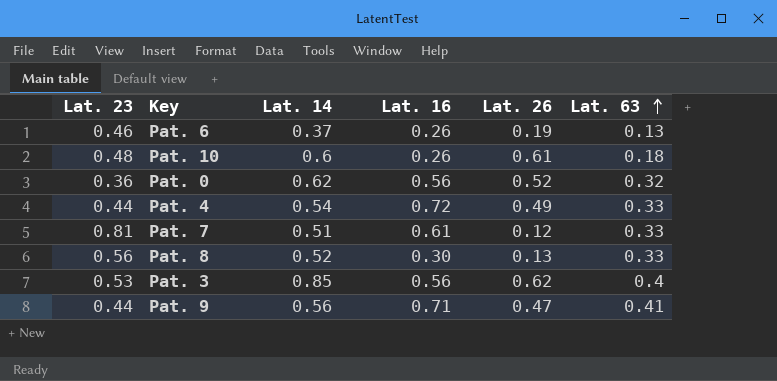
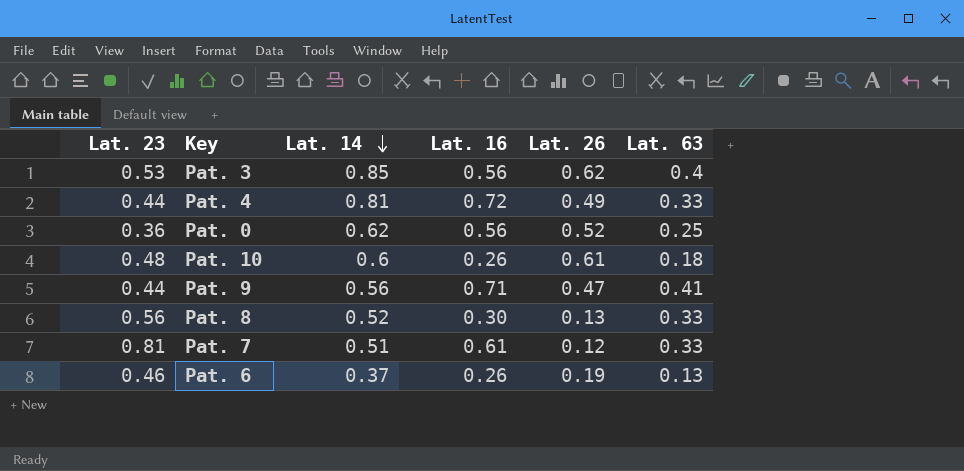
row order: Lat. 63 ascending -> Lat. 14 descending
Pat. 4 | Lat. 14: 0.54 -> 0.81
Pat. 0 | Lat. 63: 0.32 -> 0.25

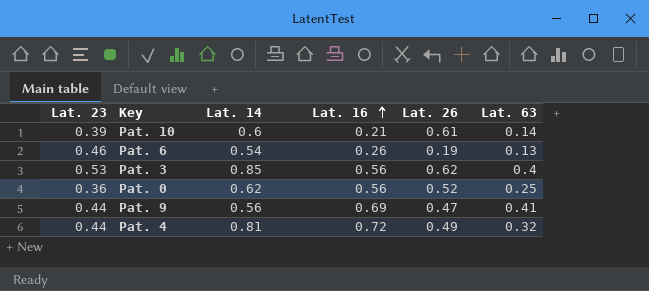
row order: Lat. 14 descending -> Lat. 16 ascending
row Pat. 8: 0.56 | 0.52 | 0.30 | 0.13 | 0.33 -> none
row Pat. 7: 0.81 | 0.51 | 0.61 | 0.12 | 0.33 -> none
Pat. 10 | Lat. 23: 0.48 -> 0.39
Pat. 10 | Lat. 16: 0.26 -> 0.21
Pat. 10 | Lat. 63: 0.18 -> 0.14
Pat. 6 | Lat. 14: 0.37 -> 0.54
Pat. 9 | Lat. 16: 0.71 -> 0.69
Pat. 4 | Lat. 63: 0.33 -> 0.32

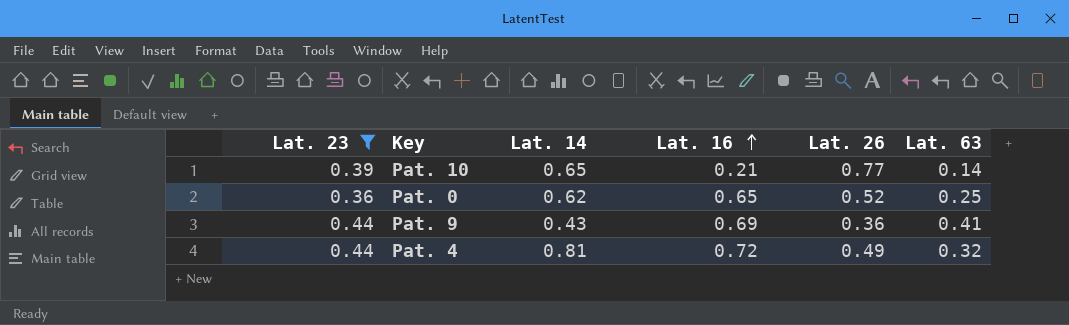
filter: none -> Lat. 23 <= 0.44
Pat. 10 | Lat. 14: 0.6 -> 0.65
Pat. 10 | Lat. 26: 0.61 -> 0.77
Pat. 0 | Lat. 16: 0.56 -> 0.65
Pat. 9 | Lat. 14: 0.56 -> 0.43
Pat. 9 | Lat. 26: 0.47 -> 0.36

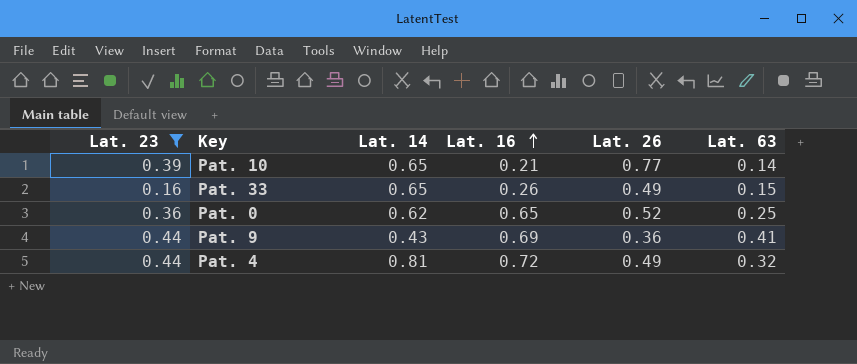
row Pat. 33: none -> 0.16 | 0.65 | 0.26 | 0.49 | 0.15

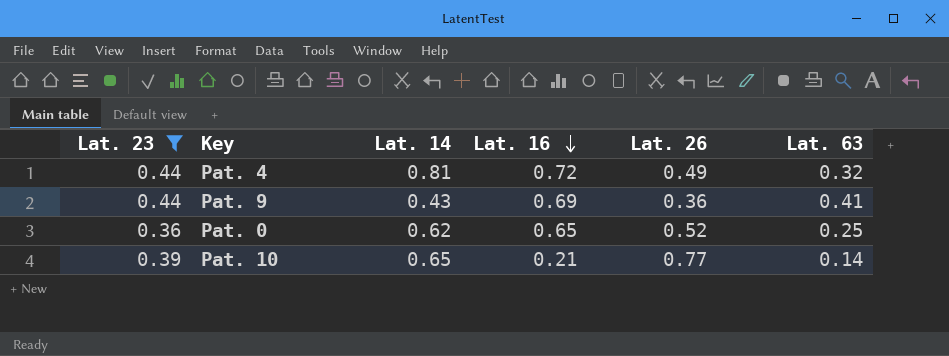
row order: Lat. 16 ascending -> Lat. 16 descending
row Pat. 33: 0.16 | 0.65 | 0.26 | 0.49 | 0.15 -> none

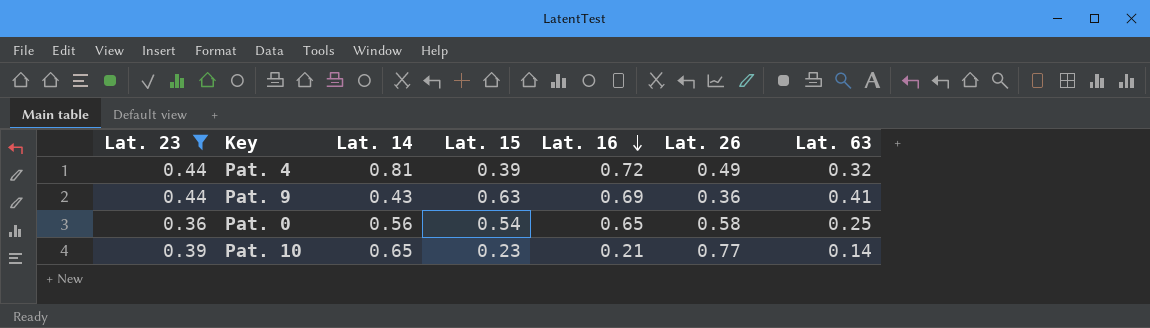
column Lat. 15 | position: none -> 4
Pat. 0 | Lat. 14: 0.62 -> 0.56
Pat. 0 | Lat. 26: 0.52 -> 0.58

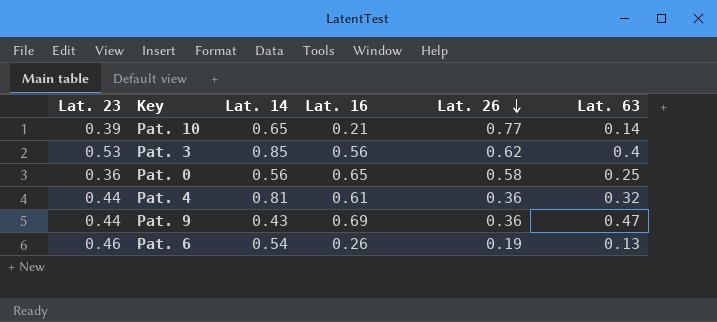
filter: Lat. 23 <= 0.44 -> none
row order: Lat. 16 descending -> Lat. 26 descending
column Lat. 15 | position: 4 -> none
Pat. 4 | Lat. 16: 0.72 -> 0.61
Pat. 4 | Lat. 26: 0.49 -> 0.36
Pat. 9 | Lat. 63: 0.41 -> 0.47

